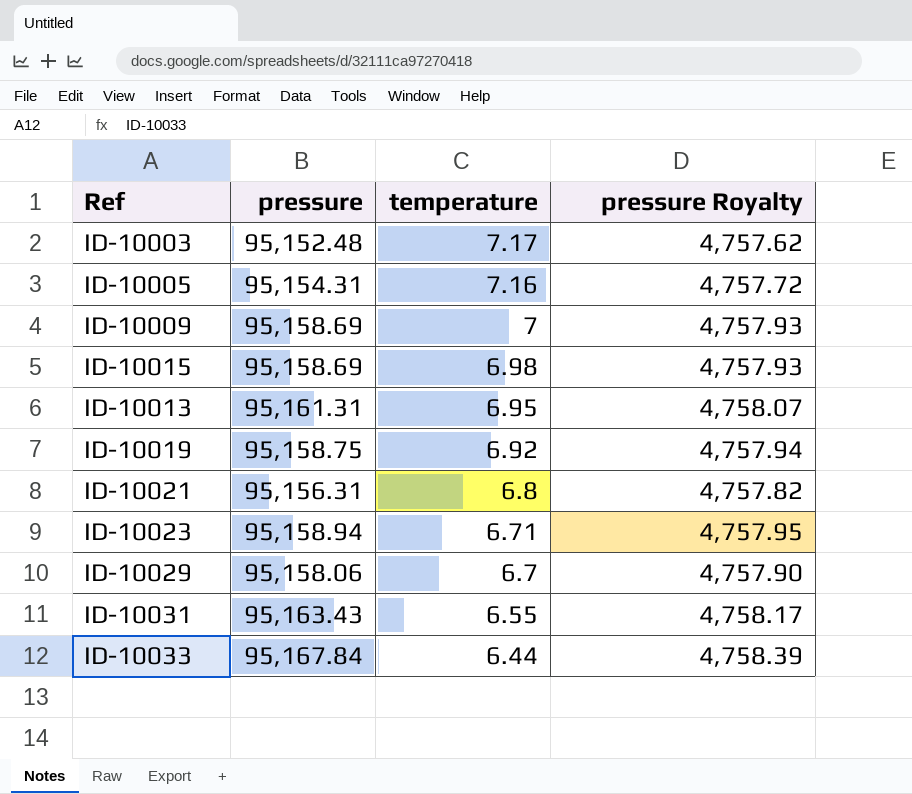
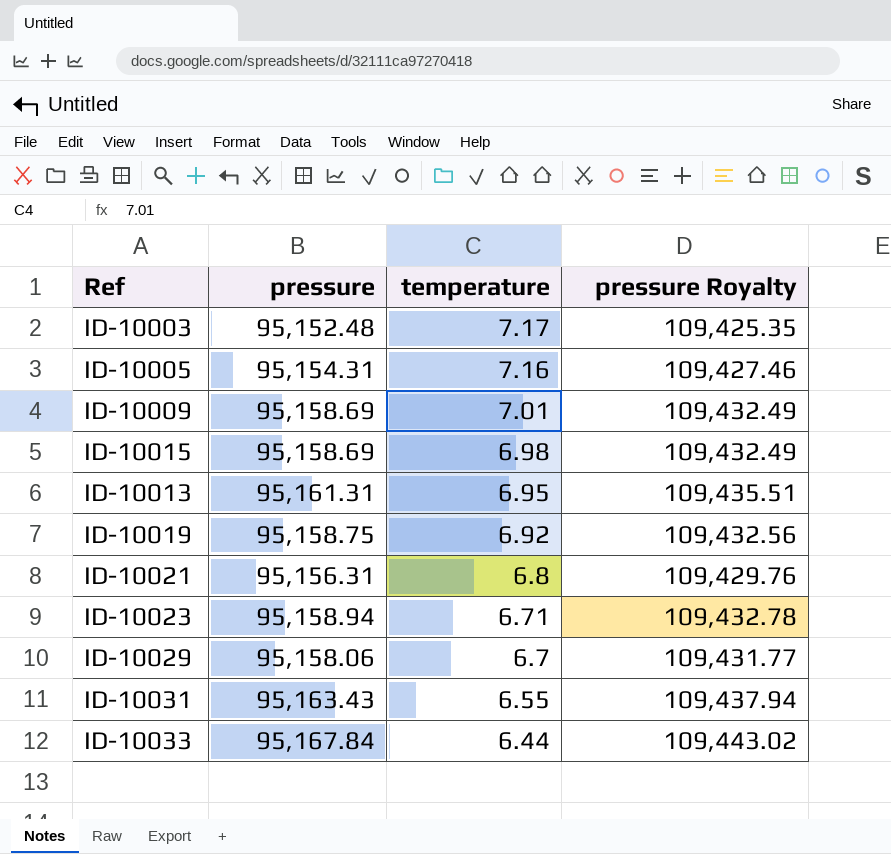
column pressure Royalty | formula: [pressure] * 0.05 -> [pressure] * 1.15
ID-10009 | temperature: 7 -> 7.01

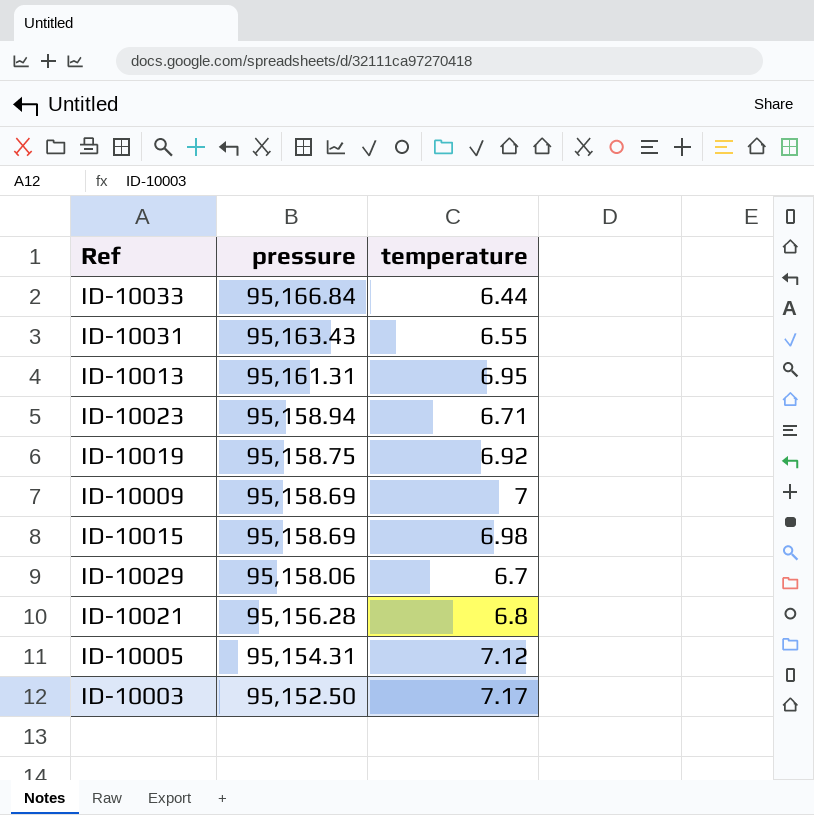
row order: temperature descending -> pressure descending
column pressure Royalty | formula: [pressure] * 1.15 -> none
ID-10033 | pressure: 95,167.84 -> 95,166.84
ID-10009 | temperature: 7.01 -> 7
ID-10021 | pressure: 95,156.31 -> 95,156.28
ID-10005 | temperature: 7.16 -> 7.12
ID-10003 | pressure: 95,152.48 -> 95,152.50

